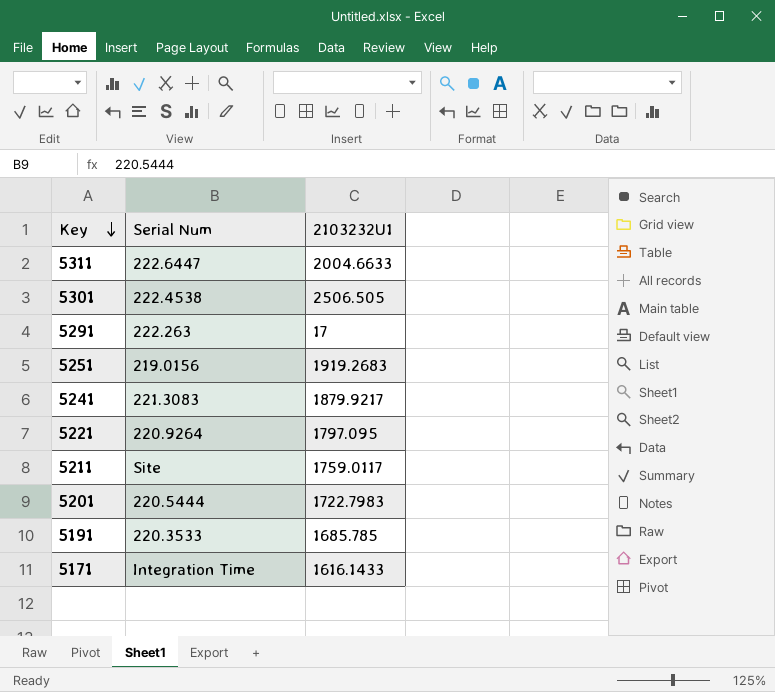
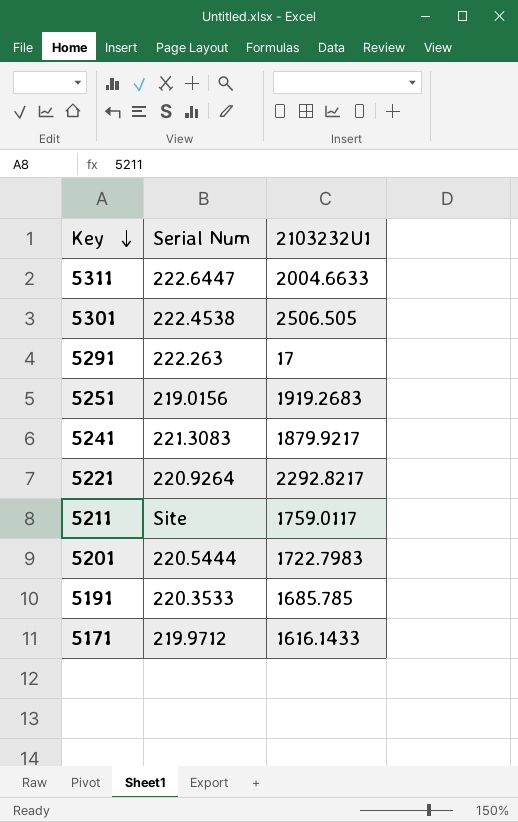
5221 | 2103232U1: 1797.095 -> 2292.8217
5171 | Serial Num: Integration Time -> 219.9712

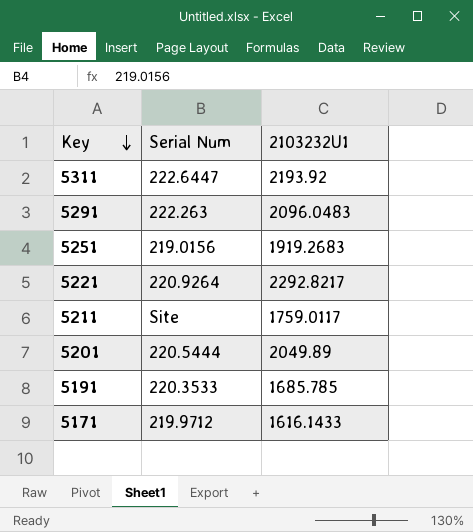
row 5301: 222.4538 | 2506.505 -> none
row 5241: 221.3083 | 1879.9217 -> none
5311 | 2103232U1: 2004.6633 -> 2193.92
5291 | 2103232U1: 17 -> 2096.0483
5201 | 2103232U1: 1722.7983 -> 2049.89

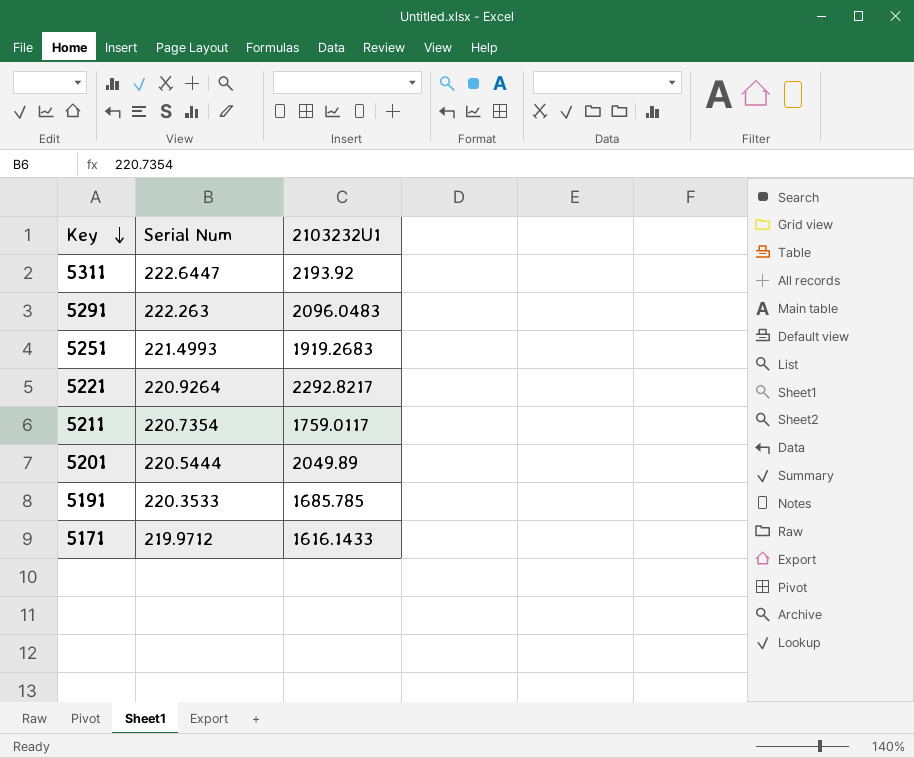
5251 | Serial Num: 219.0156 -> 221.4993
5211 | Serial Num: Site -> 220.7354

